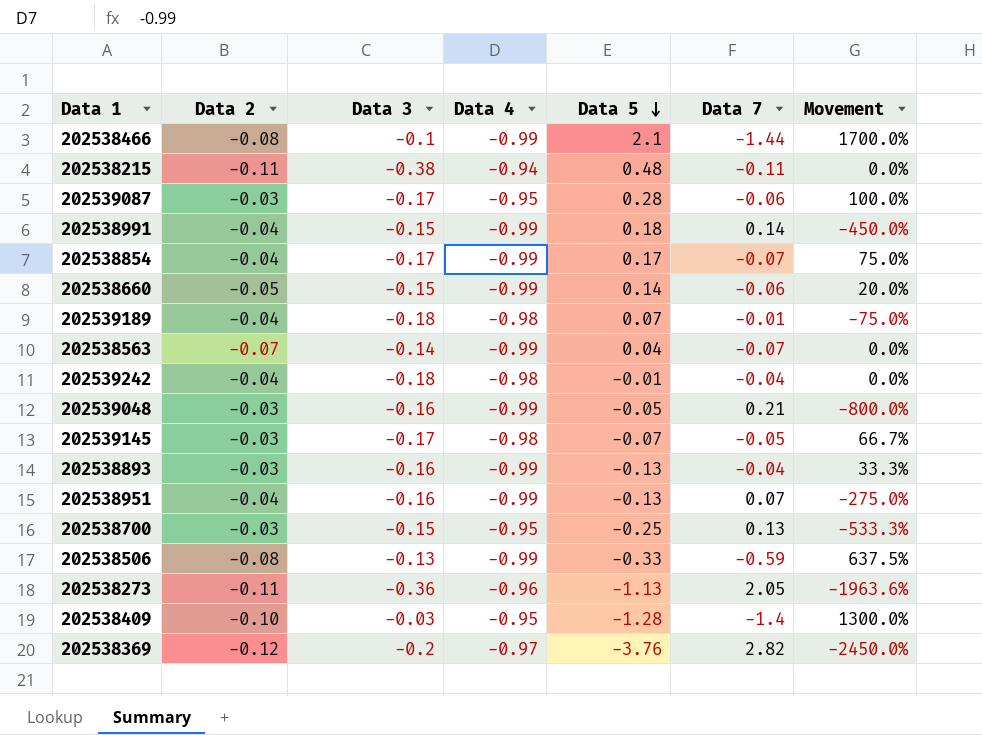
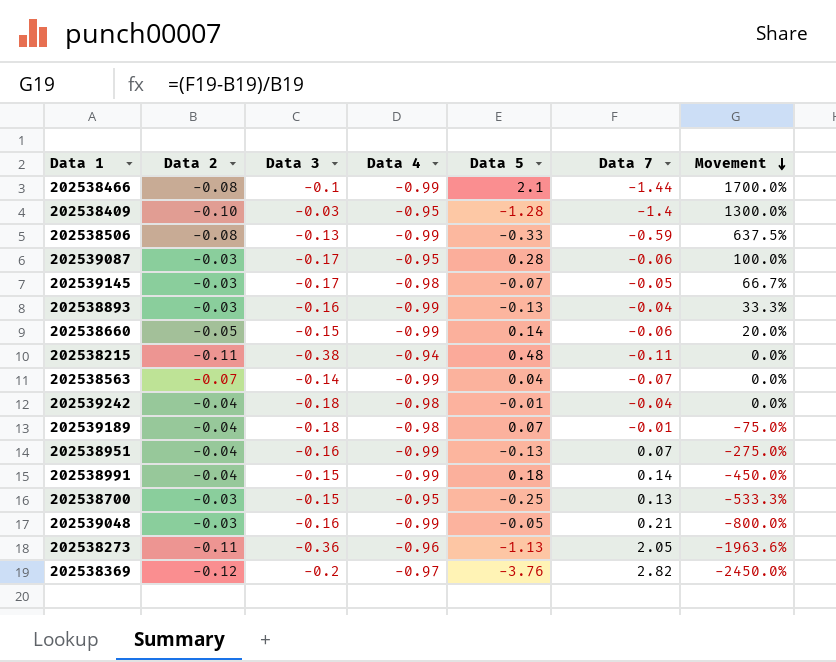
row order: Data 5 descending -> Movement descending
row 202538854: -0.04 | -0.17 | -0.99 | 0.17 | -0.07 | 75.0% -> none

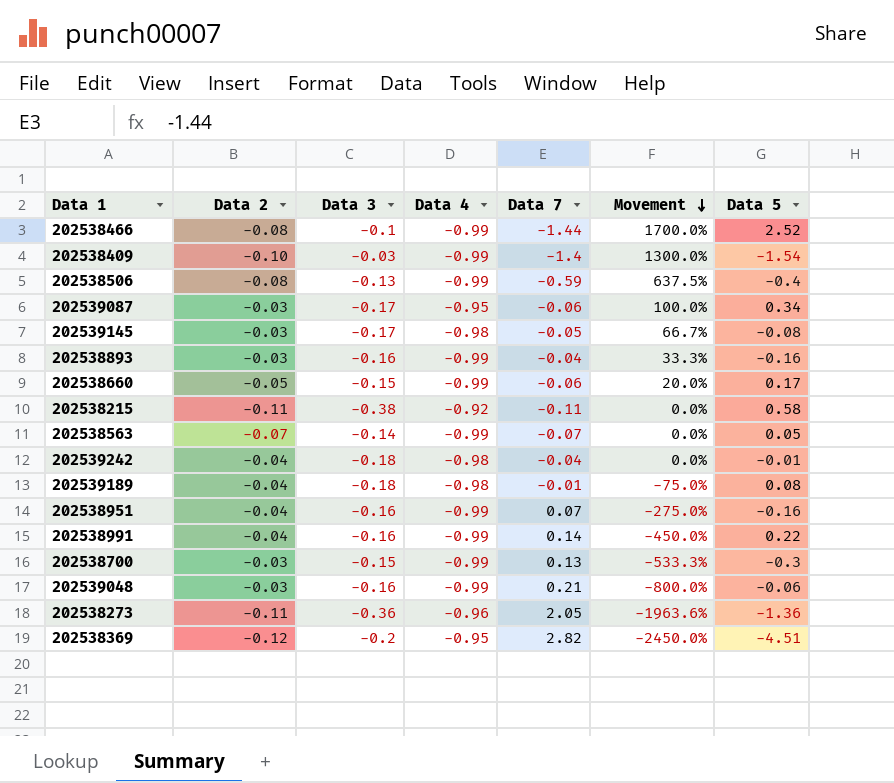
column Data 5 | position: 5 -> 7
202538466 | Data 5: 2.1 -> 2.52
202538409 | Data 4: -0.95 -> -0.99
202538409 | Data 5: -1.28 -> -1.54
202538506 | Data 5: -0.33 -> -0.4
202539087 | Data 5: 0.28 -> 0.34
202539145 | Data 5: -0.07 -> -0.08
202538893 | Data 5: -0.13 -> -0.16
202538660 | Data 5: 0.14 -> 0.17
202538215 | Data 4: -0.94 -> -0.92
202538215 | Data 5: 0.48 -> 0.58
202538563 | Data 5: 0.04 -> 0.05
202539189 | Data 5: 0.07 -> 0.08
202538951 | Data 5: -0.13 -> -0.16
202538991 | Data 3: -0.15 -> -0.16
202538991 | Data 5: 0.18 -> 0.22
202538700 | Data 4: -0.95 -> -0.99
202538700 | Data 5: -0.25 -> -0.3
202539048 | Data 5: -0.05 -> -0.06
202538273 | Data 5: -1.13 -> -1.36
202538369 | Data 4: -0.97 -> -0.95
202538369 | Data 5: -3.76 -> -4.51

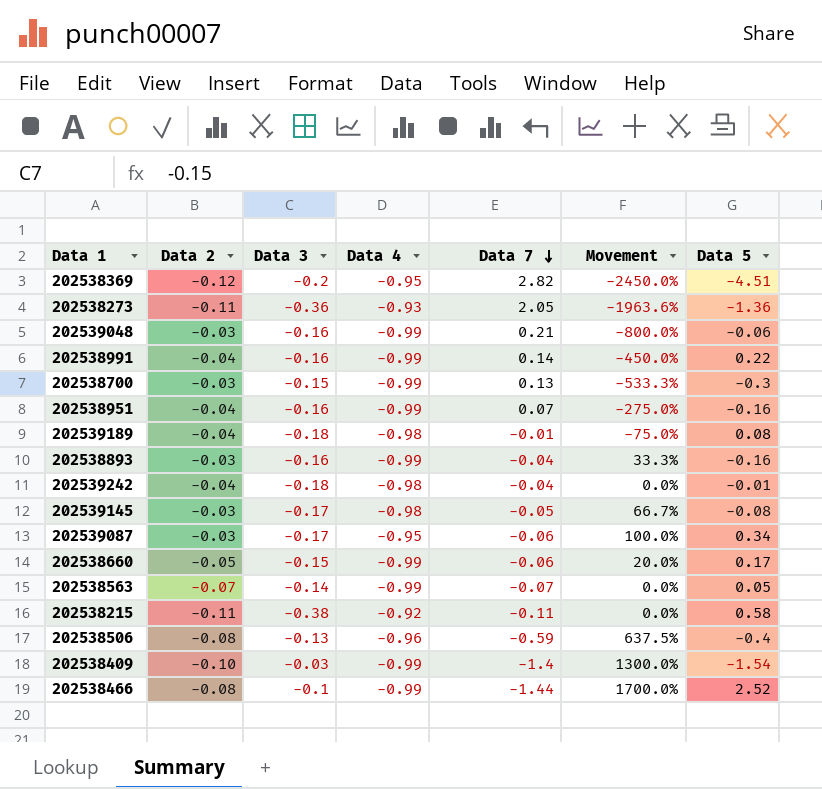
row order: Movement descending -> Data 7 descending
202538273 | Data 4: -0.96 -> -0.93
202538506 | Data 4: -0.99 -> -0.96

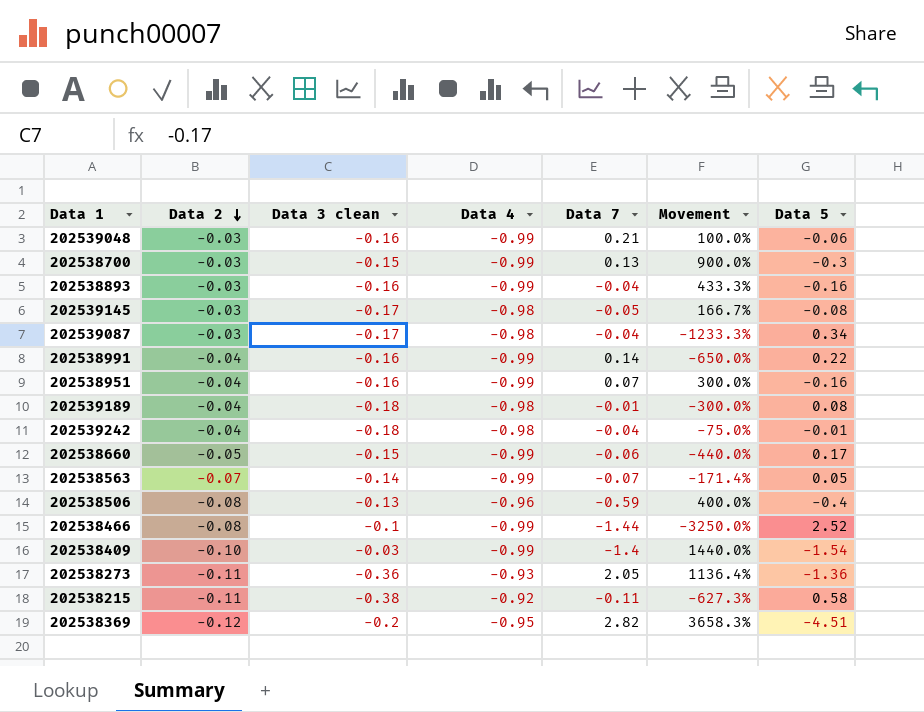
row order: Data 7 descending -> Data 2 descending
column name: Data 3 -> Data 3 clean
column Movement | formula: ([Data 7] - [Data 2]) / [Data 2] -> ([Data 5] - [Data 2]) / [Data 2]
202539087 | Data 4: -0.95 -> -0.98
202539087 | Data 7: -0.06 -> -0.04

